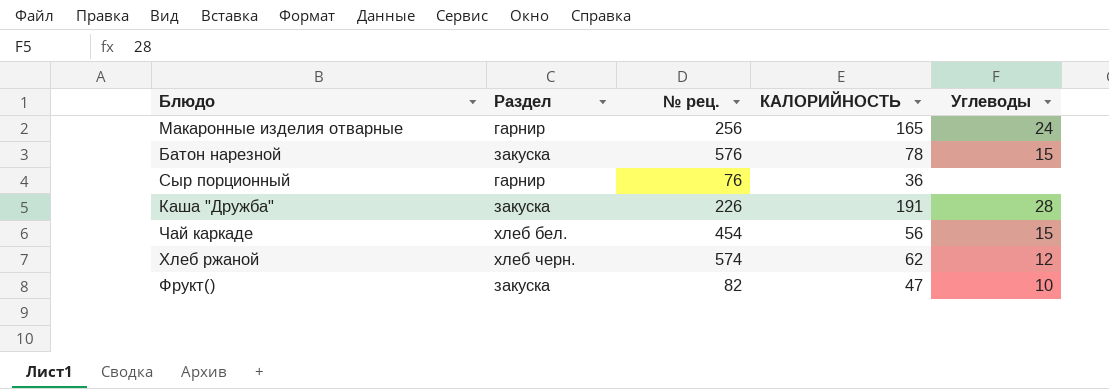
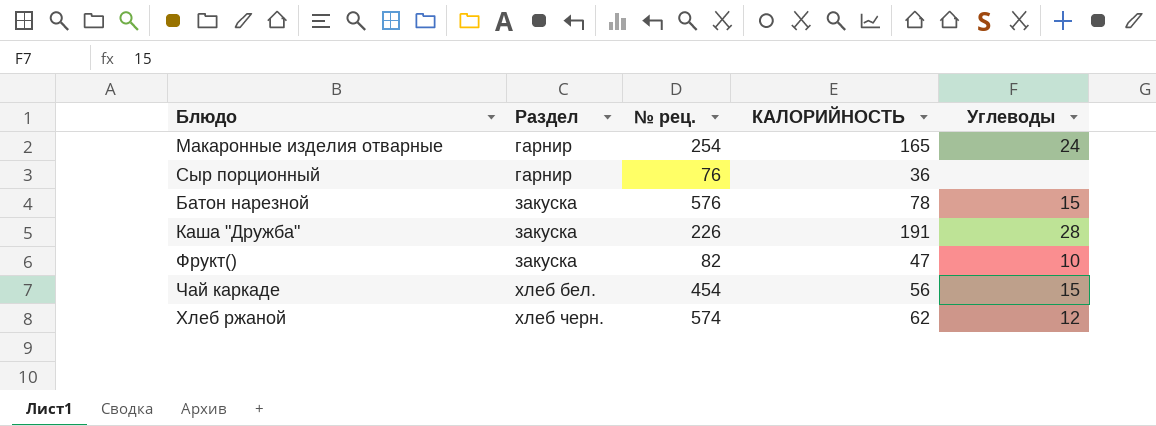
row order: none -> Раздел ascending
Макаронные изделия отварные | № рец.: 256 -> 254

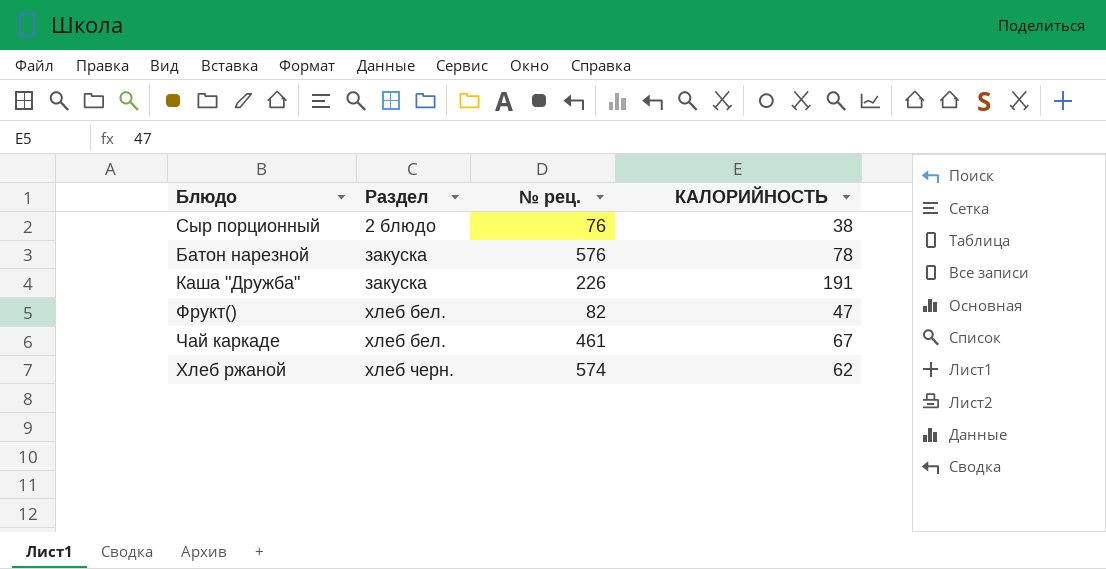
column Углеводы | position: 5 -> none
row Макаронные изделия отварные: гарнир | 254 | 165 | 24 -> none
Сыр порционный | Раздел: гарнир -> 2 блюдо
Сыр порционный | КАЛОРИЙНОСТЬ: 36 -> 38
Фрукт() | Раздел: закуска -> хлеб бел.
Чай каркаде | № рец.: 454 -> 461
Чай каркаде | КАЛОРИЙНОСТЬ: 56 -> 67

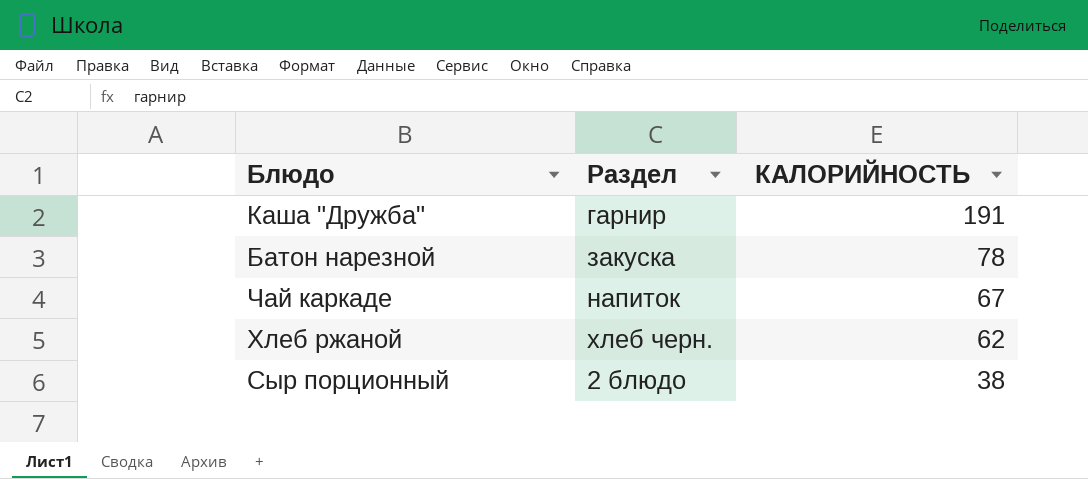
row order: Раздел ascending -> КАЛОРИЙНОСТЬ descending
column № рец. | position: 3 -> none
row Фрукт(): хлеб бел. | 82 | 47 -> none
Каша "Дружба" | Раздел: закуска -> гарнир
Чай каркаде | Раздел: хлеб бел. -> напиток

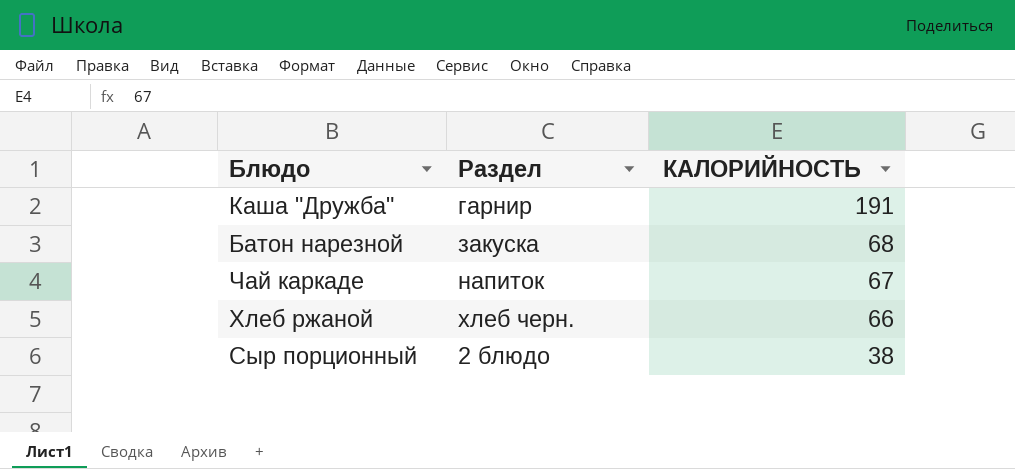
Батон нарезной | КАЛОРИЙНОСТЬ: 78 -> 68
Хлеб ржаной | КАЛОРИЙНОСТЬ: 62 -> 66

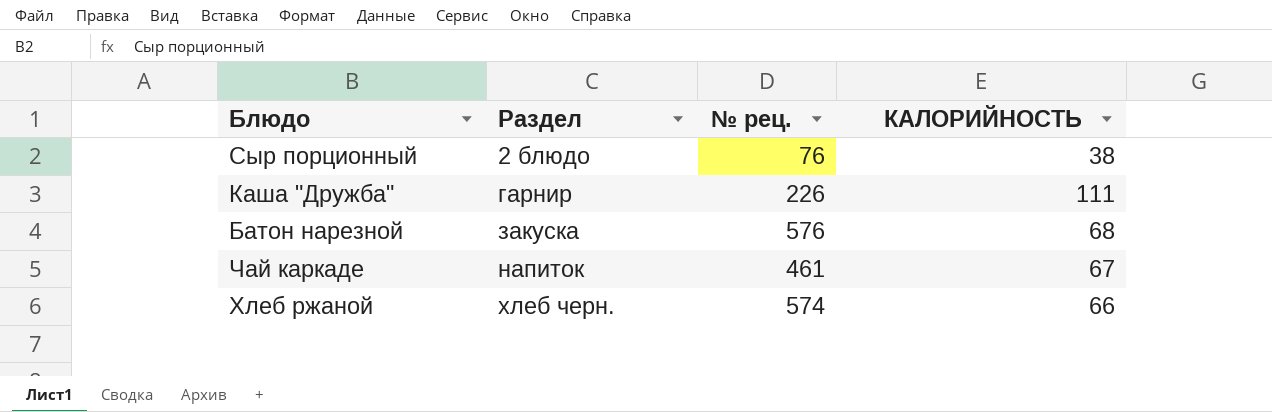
row order: КАЛОРИЙНОСТЬ descending -> Раздел ascending
column № рец. | position: none -> 3
Каша "Дружба" | КАЛОРИЙНОСТЬ: 191 -> 111

